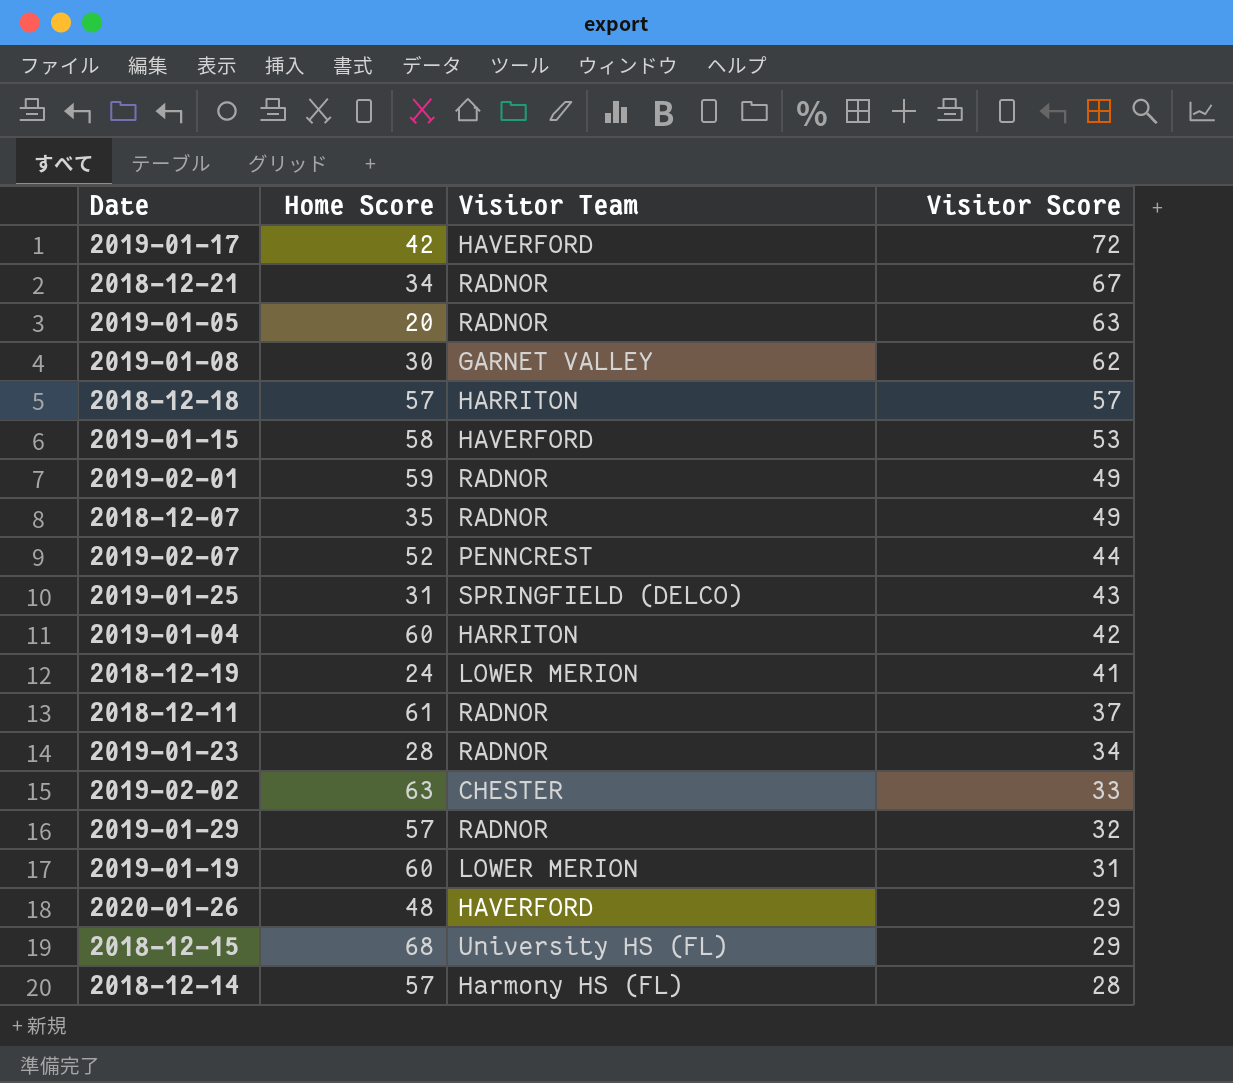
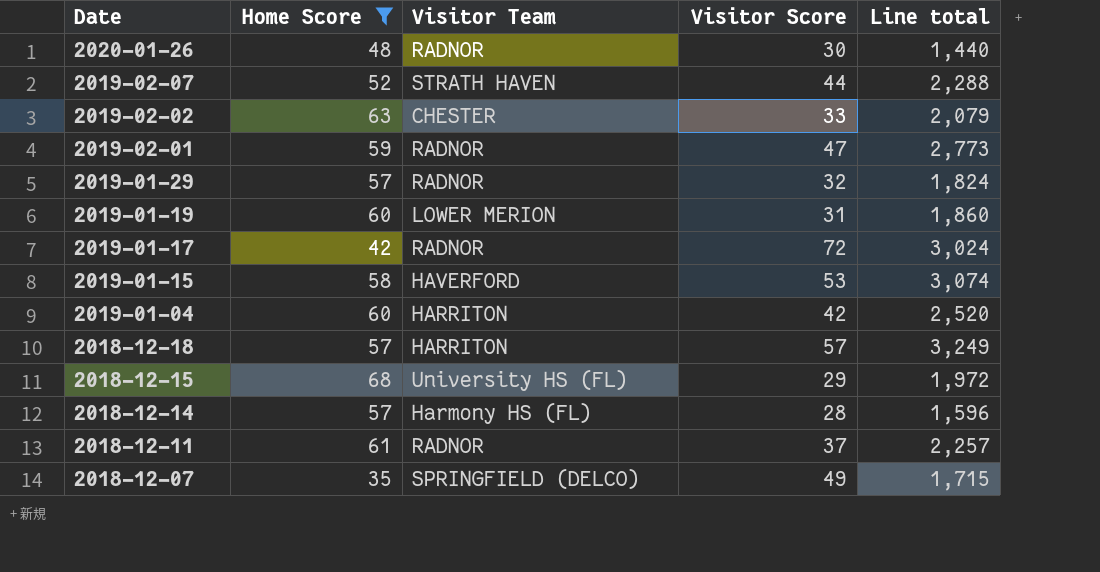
filter: none -> Home Score >= 35
row order: Visitor Score descending -> Date descending
column Line total | formula: none -> [Home Score] * [Visitor Score]
2020-01-26 | Visitor Team: HAVERFORD -> RADNOR
2020-01-26 | Visitor Score: 29 -> 30
2019-02-07 | Visitor Team: PENNCREST -> STRATH HAVEN
2019-02-01 | Visitor Score: 49 -> 47
2019-01-17 | Visitor Team: HAVERFORD -> RADNOR
2018-12-07 | Visitor Team: RADNOR -> SPRINGFIELD (DELCO)

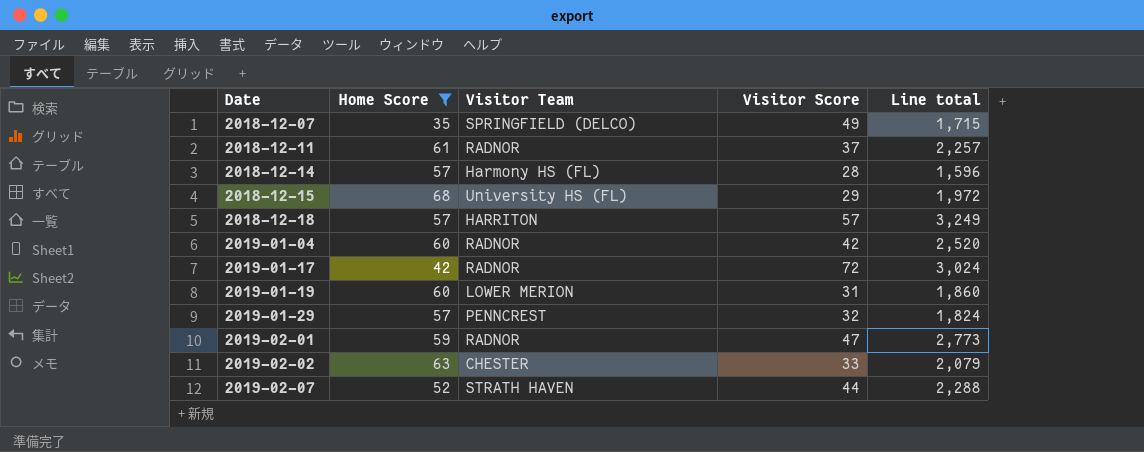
row order: Date descending -> Date ascending
row 2020-01-26: 48 | RADNOR | 30 | 1,440 -> none
row 2019-01-15: 58 | HAVERFORD | 53 | 3,074 -> none
2019-01-04 | Visitor Team: HARRITON -> RADNOR
2019-01-29 | Visitor Team: RADNOR -> PENNCREST

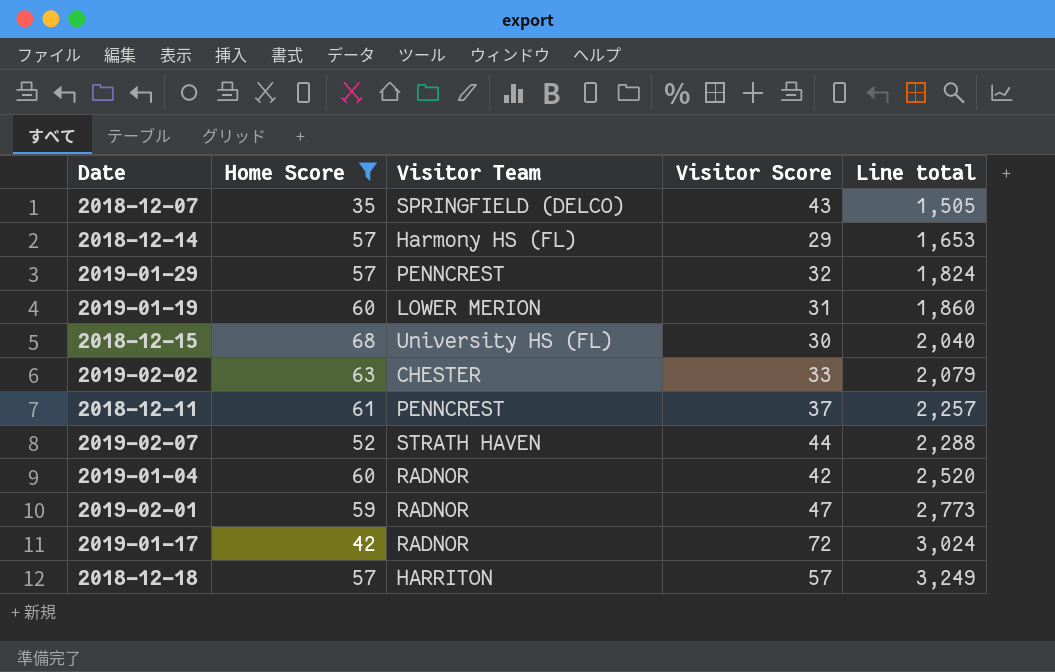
row order: Date ascending -> Line total ascending
2018-12-07 | Visitor Score: 49 -> 43
2018-12-07 | Line total: 1,715 -> 1,505
2018-12-14 | Visitor Score: 28 -> 29
2018-12-14 | Line total: 1,596 -> 1,653
2018-12-15 | Visitor Score: 29 -> 30
2018-12-15 | Line total: 1,972 -> 2,040
2018-12-11 | Visitor Team: RADNOR -> PENNCREST

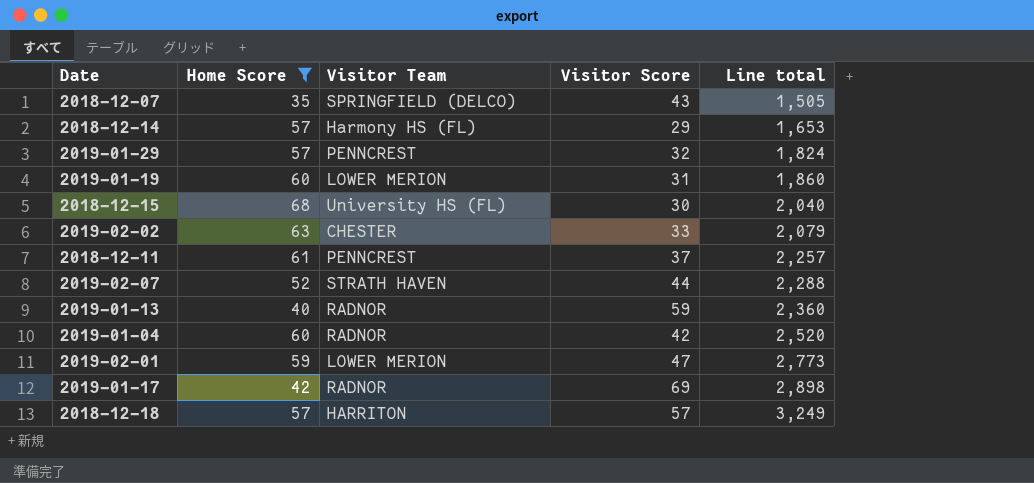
row 2019-01-13: none -> 40 | RADNOR | 59 | 2,360
2019-02-01 | Visitor Team: RADNOR -> LOWER MERION
2019-01-17 | Visitor Score: 72 -> 69
2019-01-17 | Line total: 3,024 -> 2,898

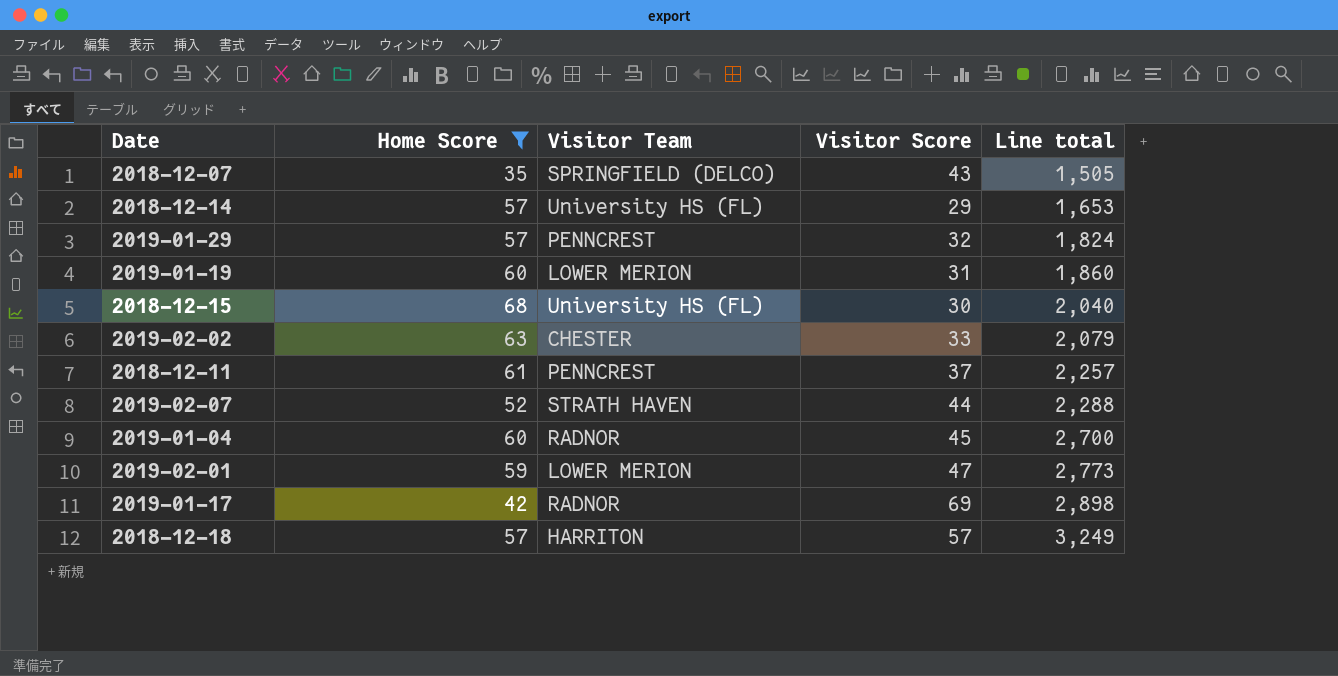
row 2019-01-13: 40 | RADNOR | 59 | 2,360 -> none
2018-12-14 | Visitor Team: Harmony HS (FL) -> University HS (FL)
2019-01-04 | Visitor Score: 42 -> 45
2019-01-04 | Line total: 2,520 -> 2,700

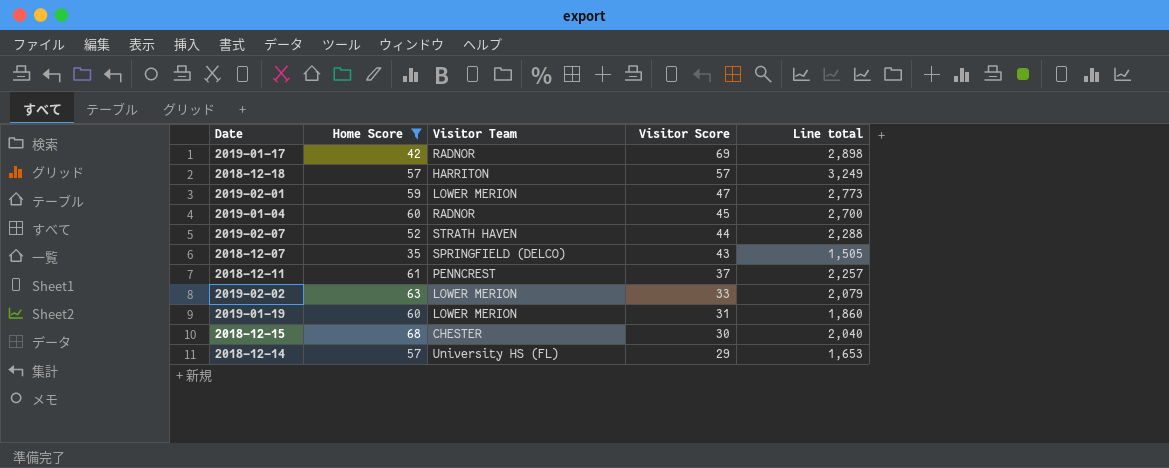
row order: Line total ascending -> Visitor Score descending
row 2019-01-29: 57 | PENNCREST | 32 | 1,824 -> none
2019-02-02 | Visitor Team: CHESTER -> LOWER MERION
2018-12-15 | Visitor Team: University HS (FL) -> CHESTER

